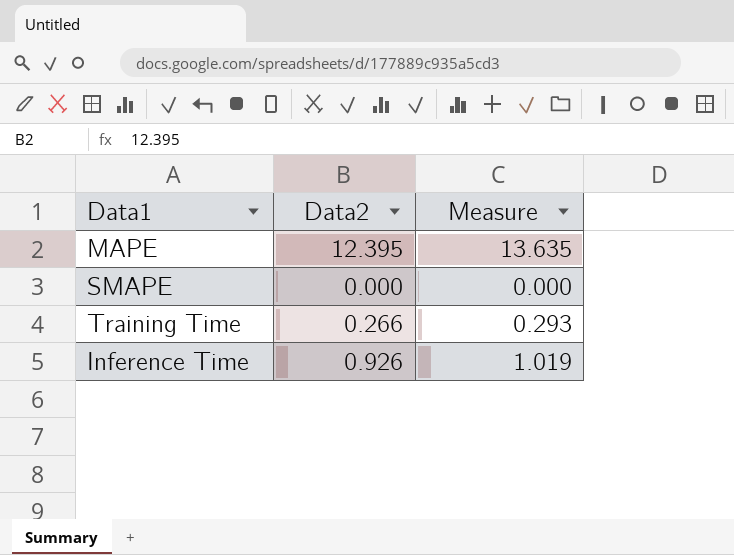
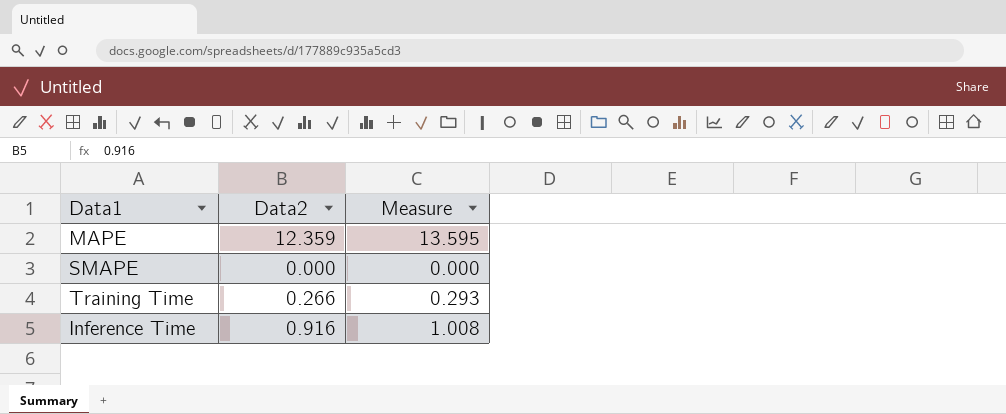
MAPE | Data2: 12.395 -> 12.359
MAPE | Measure: 13.635 -> 13.595
Inference Time | Data2: 0.926 -> 0.916
Inference Time | Measure: 1.019 -> 1.008

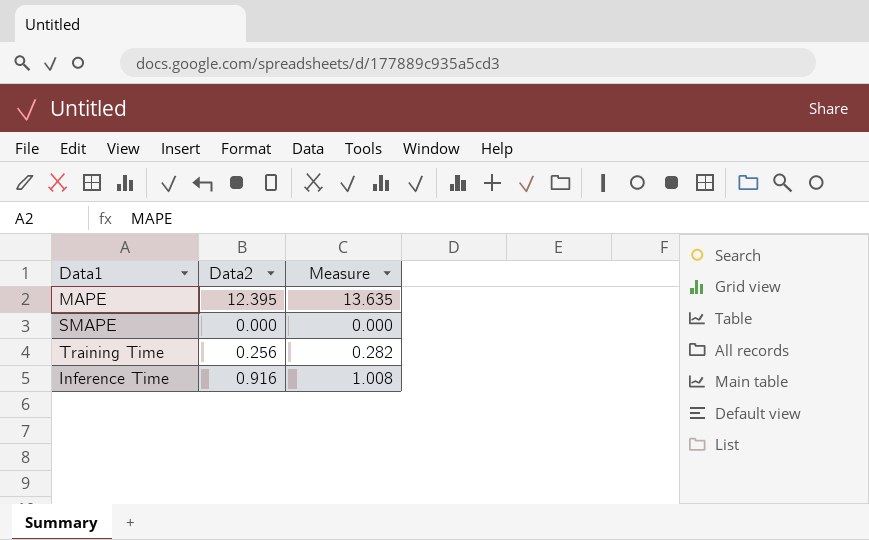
MAPE | Data2: 12.359 -> 12.395
MAPE | Measure: 13.595 -> 13.635
Training Time | Data2: 0.266 -> 0.256
Training Time | Measure: 0.293 -> 0.282

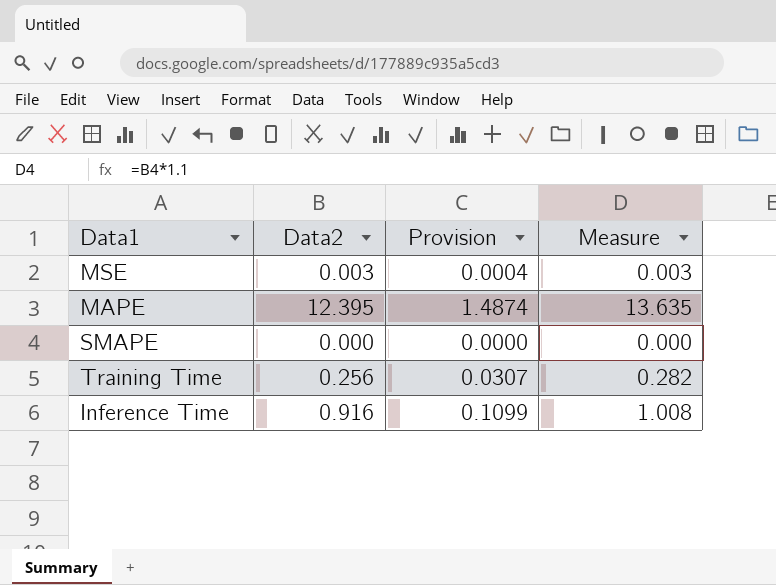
column Provision | formula: none -> [Data2] * 0.12
row MSE: none -> 0.003 | 0.0004 | 0.003

